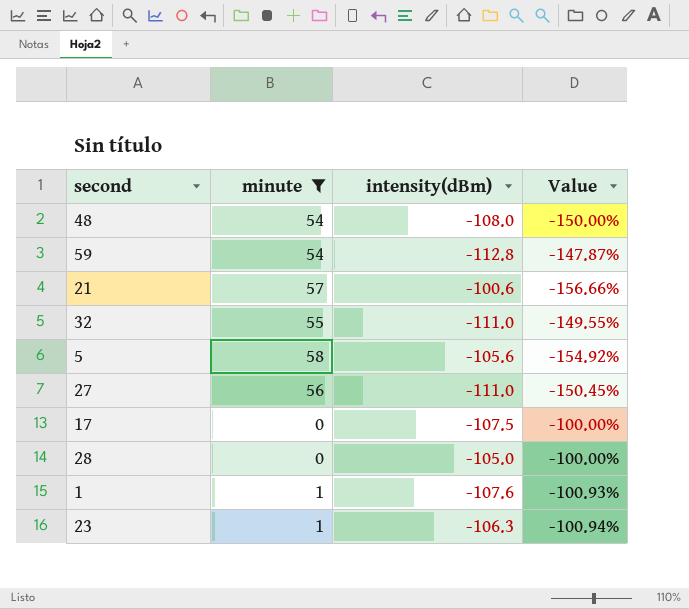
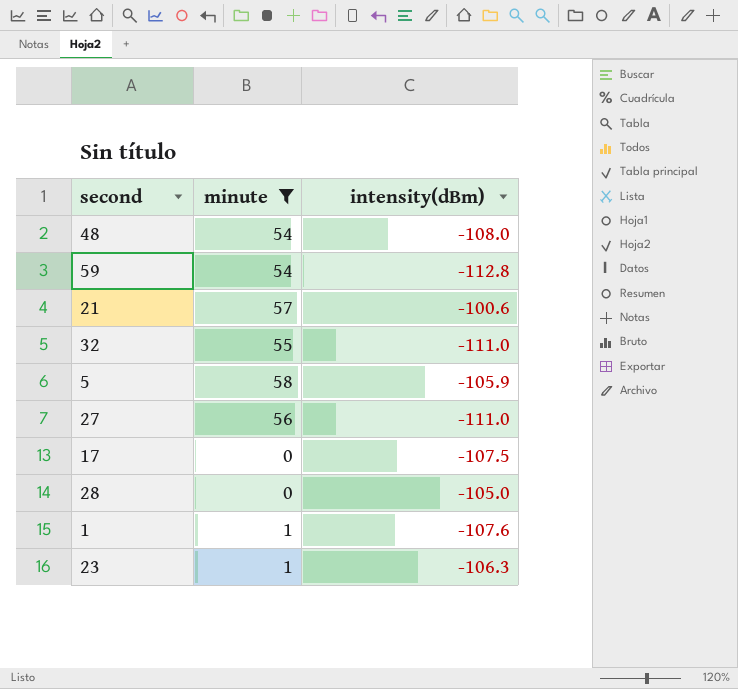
column Value | formula: ([minute] - [intensity(dBm)]) / [intensity(dBm)] -> none
5 | intensity(dBm): -105.6 -> -105.9

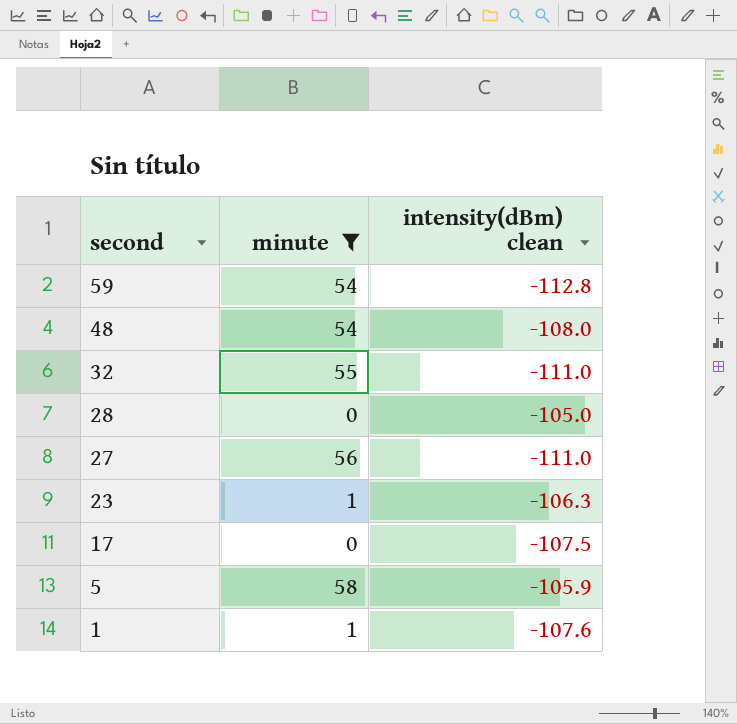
row order: none -> second descending
column name: intensity(dBm) -> intensity(dBm) clean
row 21: 57 | -100.6 -> none

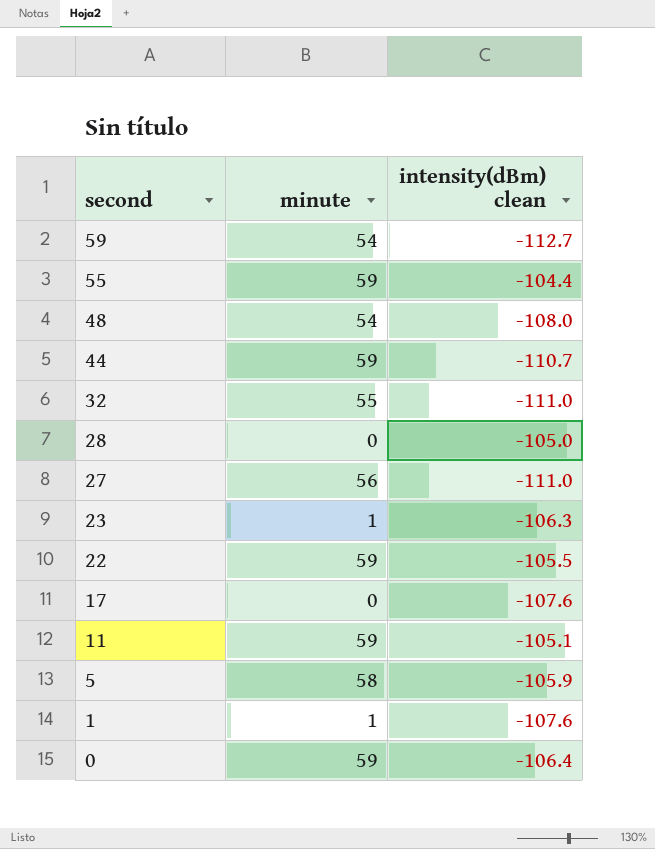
filter: minute != 59 -> none
59 | intensity(dBm) clean: -112.8 -> -112.7
17 | intensity(dBm) clean: -107.5 -> -107.6

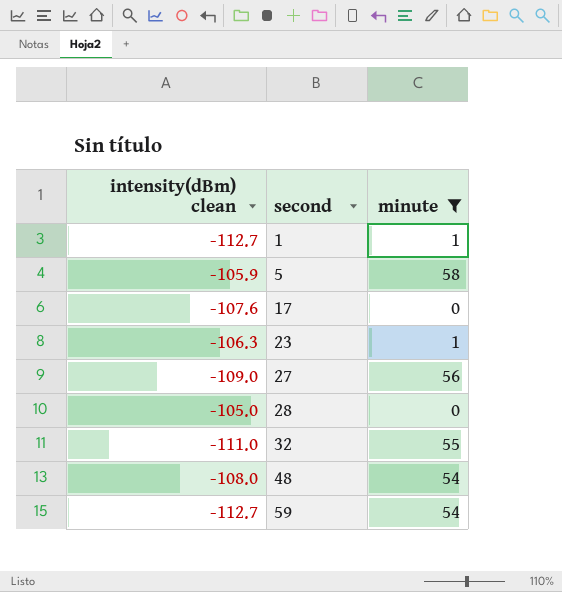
filter: none -> minute != 59
row order: second descending -> second ascending
column intensity(dBm) clean | position: 3 -> 1
1 | intensity(dBm) clean: -107.6 -> -112.7
27 | intensity(dBm) clean: -111.0 -> -109.0

